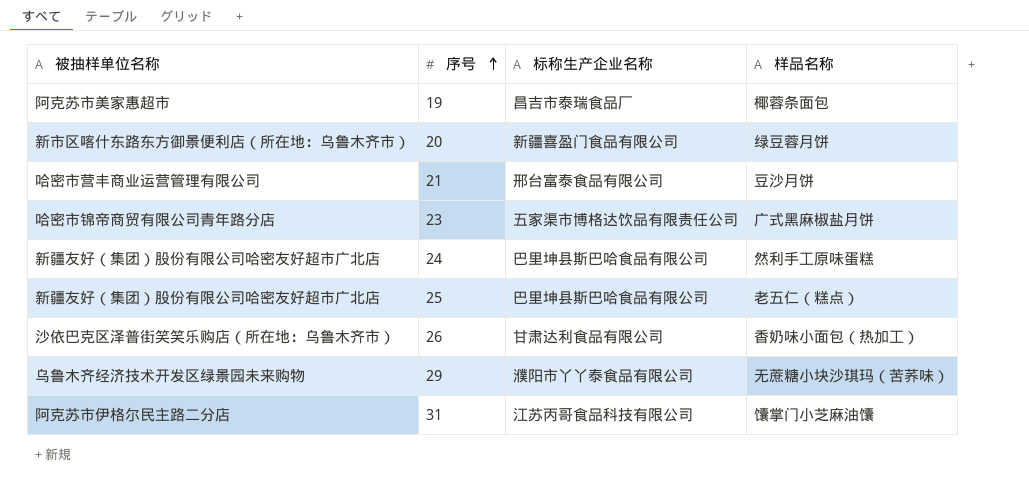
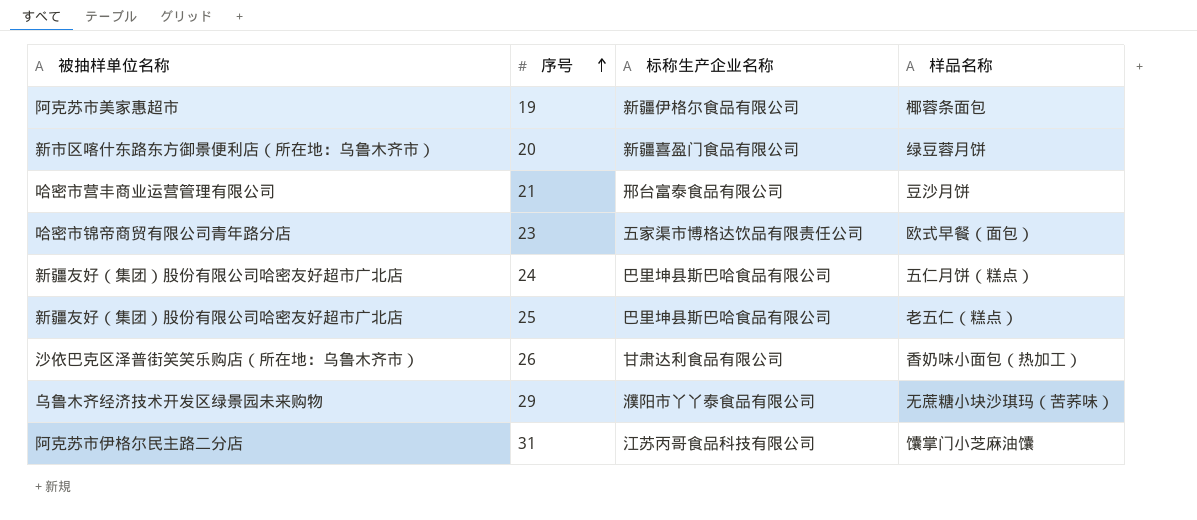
19 | 标称生产企业名称: 昌吉市泰瑞食品厂 -> 新疆伊格尔食品有限公司
23 | 样品名称: 广式黑麻椒盐月饼 -> 欧式早餐（面包）
24 | 样品名称: 然利手工原味蛋糕 -> 五仁月饼（糕点）

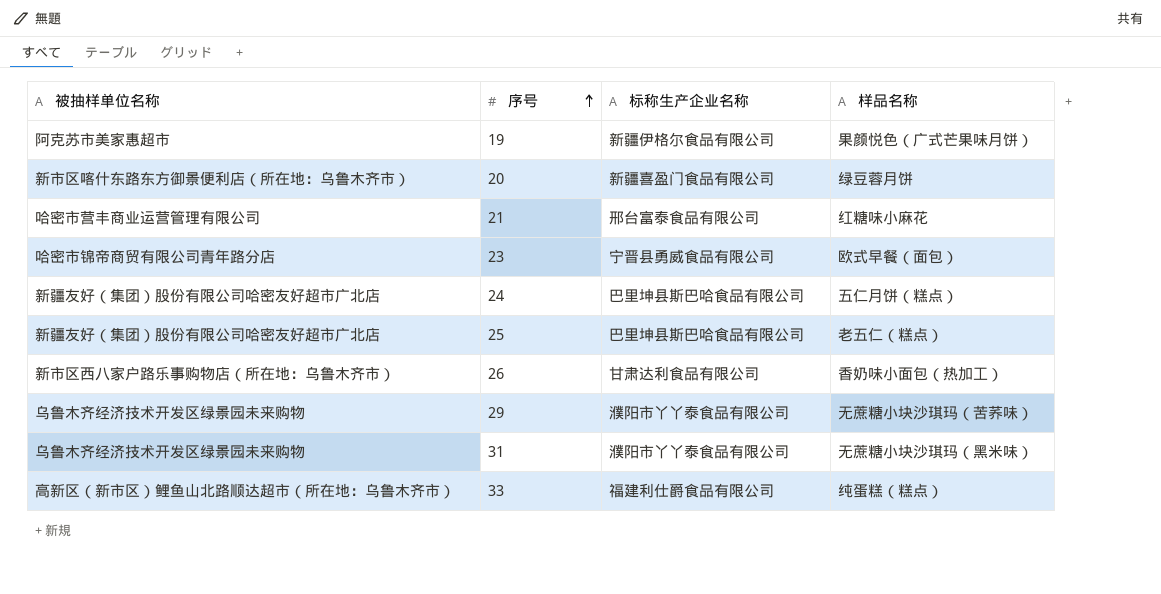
19 | 样品名称: 椰蓉条面包 -> 果颜悦色（广式芒果味月饼）
21 | 样品名称: 豆沙月饼 -> 红糖味小麻花
23 | 标称生产企业名称: 五家渠市博格达饮品有限责任公司 -> 宁晋县勇威食品有限公司
26 | 被抽样单位名称: 沙依巴克区泽普街笑笑乐购店（所在地：乌鲁木齐市） -> 新市区西八家户路乐事购物店（所在地：乌鲁木齐市）
31 | 被抽样单位名称: 阿克苏市伊格尔民主路二分店 -> 乌鲁木齐经济技术开发区绿景园未来购物
31 | 标称生产企业名称: 江苏丙哥食品科技有限公司 -> 濮阳市丫丫泰食品有限公司
31 | 样品名称: 馕掌门小芝麻油馕 -> 无蔗糖小块沙琪玛（黑米味）
row 33: none -> 高新区（新市区）鲤鱼山北路顺达超市（所在地：乌鲁木齐市） | 福建利仕爵食品有限公司 | 纯蛋糕（糕点）

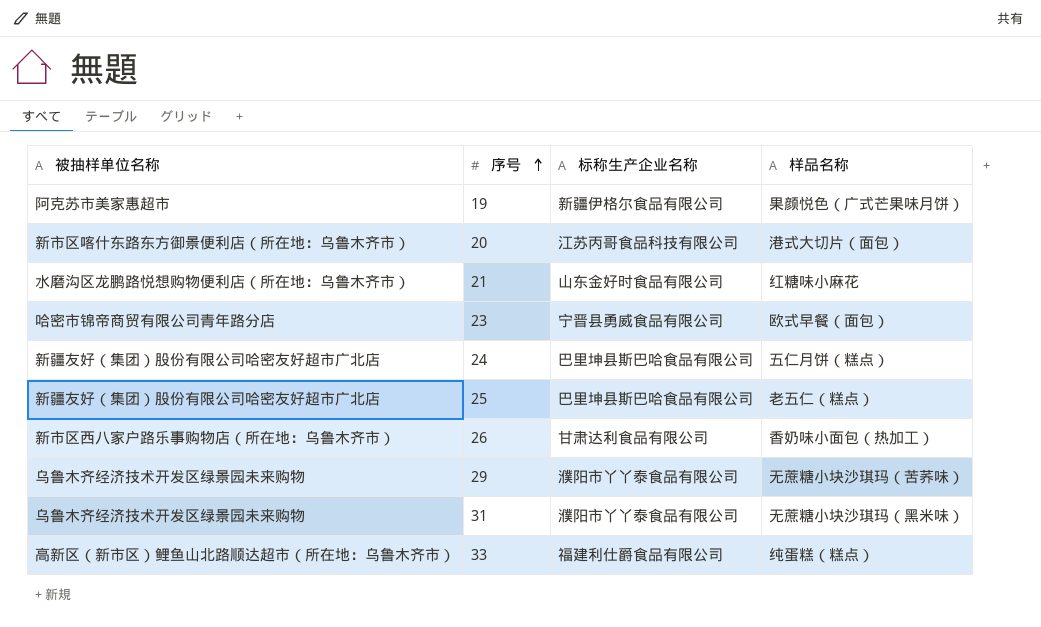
20 | 标称生产企业名称: 新疆喜盈门食品有限公司 -> 江苏丙哥食品科技有限公司
20 | 样品名称: 绿豆蓉月饼 -> 港式大切片（面包）
21 | 被抽样单位名称: 哈密市营丰商业运营管理有限公司 -> 水磨沟区龙鹏路悦想购物便利店（所在地：乌鲁木齐市）
21 | 标称生产企业名称: 邢台富泰食品有限公司 -> 山东金好时食品有限公司

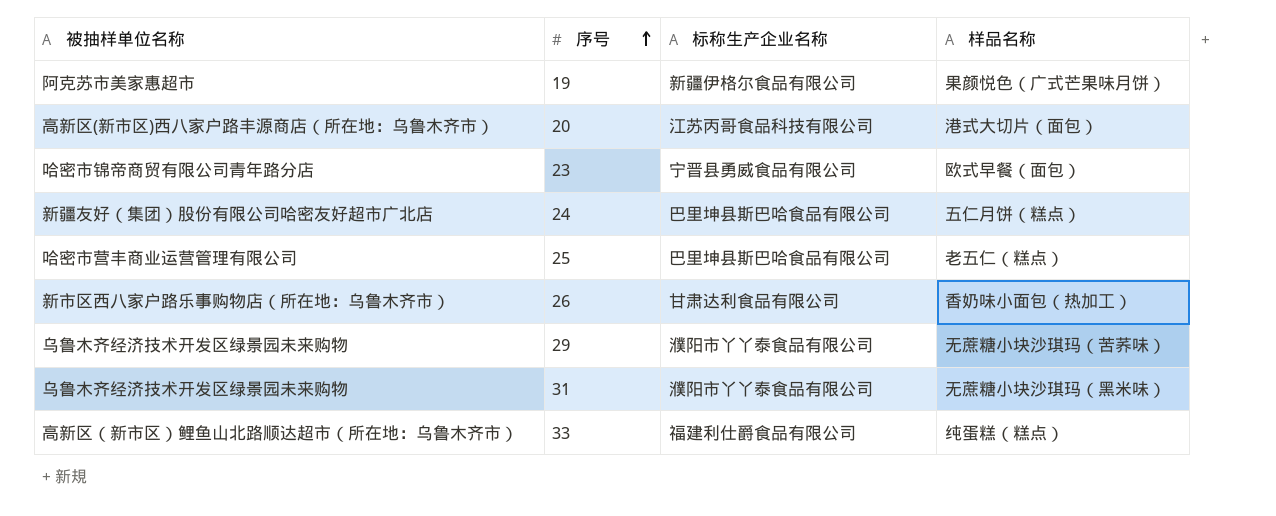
row 21: 水磨沟区龙鹏路悦想购物便利店（所在地：乌鲁木齐市） | 山东金好时食品有限公司 | 红糖味小麻花 -> none
20 | 被抽样单位名称: 新市区喀什东路东方御景便利店（所在地：乌鲁木齐市） -> 高新区(新市区)西八家户路丰源商店（所在地：乌鲁木齐市）
25 | 被抽样单位名称: 新疆友好（集团）股份有限公司哈密友好超市广北店 -> 哈密市营丰商业运营管理有限公司

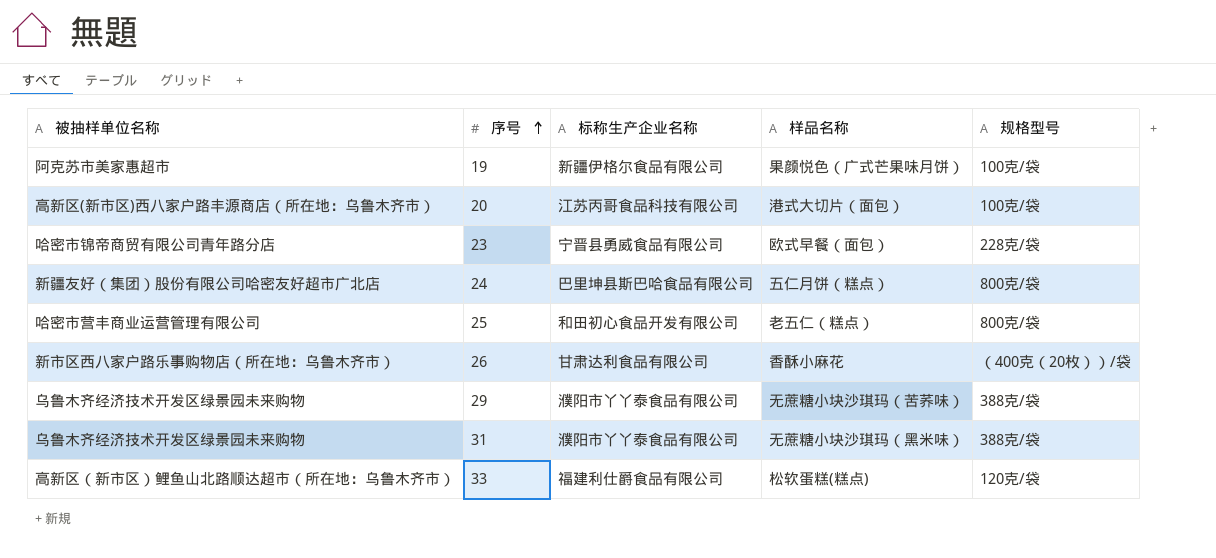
column 规格型号 | position: none -> 5
25 | 标称生产企业名称: 巴里坤县斯巴哈食品有限公司 -> 和田初心食品开发有限公司
26 | 样品名称: 香奶味小面包（热加工） -> 香酥小麻花
33 | 样品名称: 纯蛋糕（糕点） -> 松软蛋糕(糕点)

